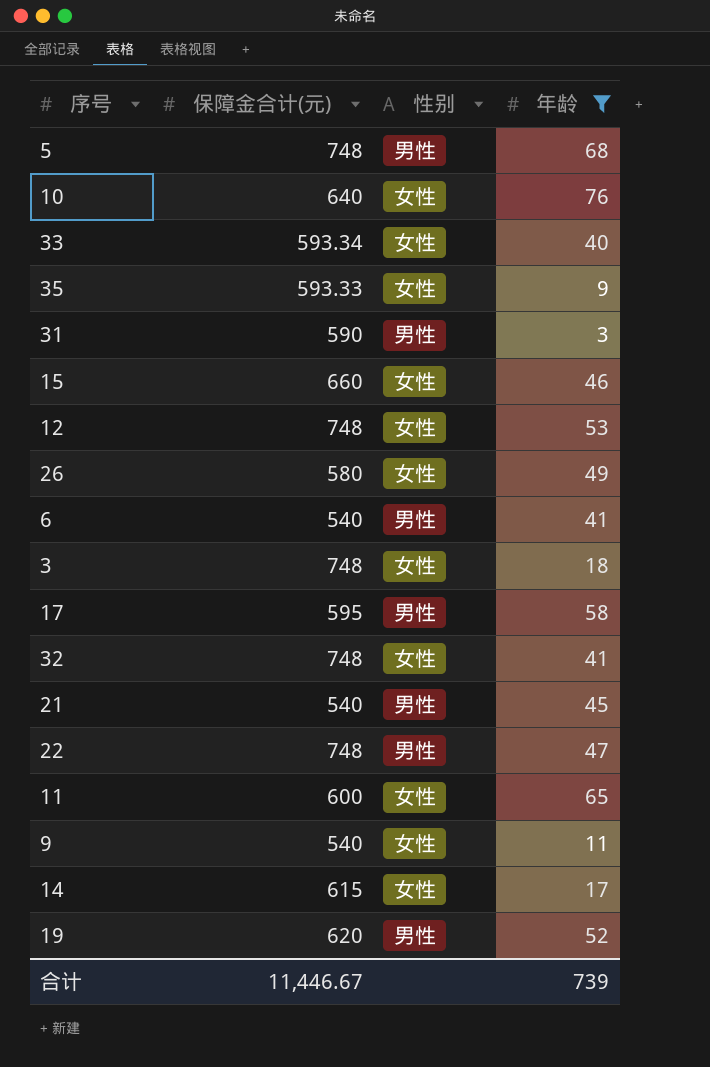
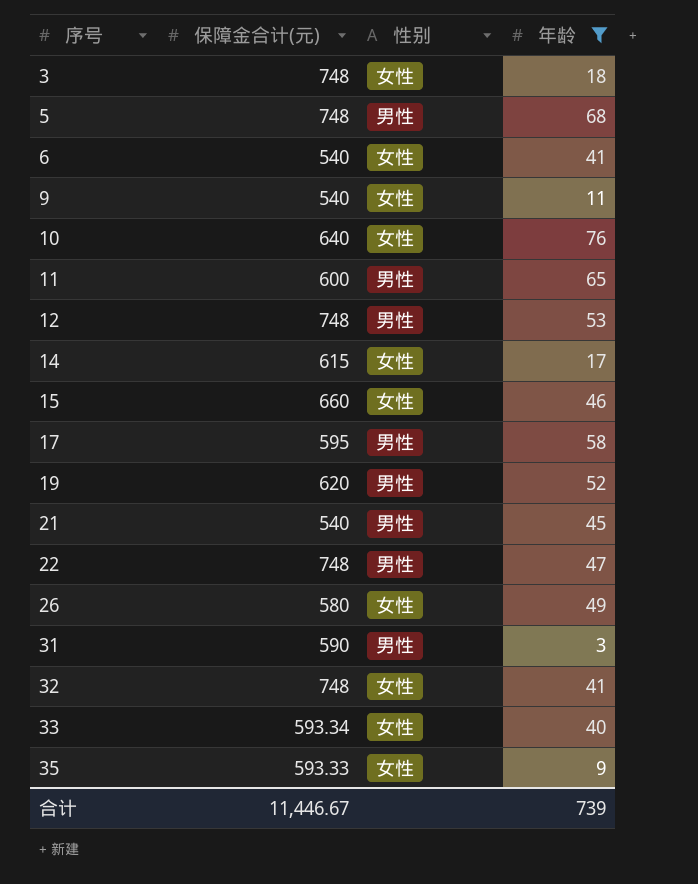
row order: none -> 序号 ascending
6 | 性别: 男性 -> 女性
11 | 性别: 女性 -> 男性
12 | 性别: 女性 -> 男性

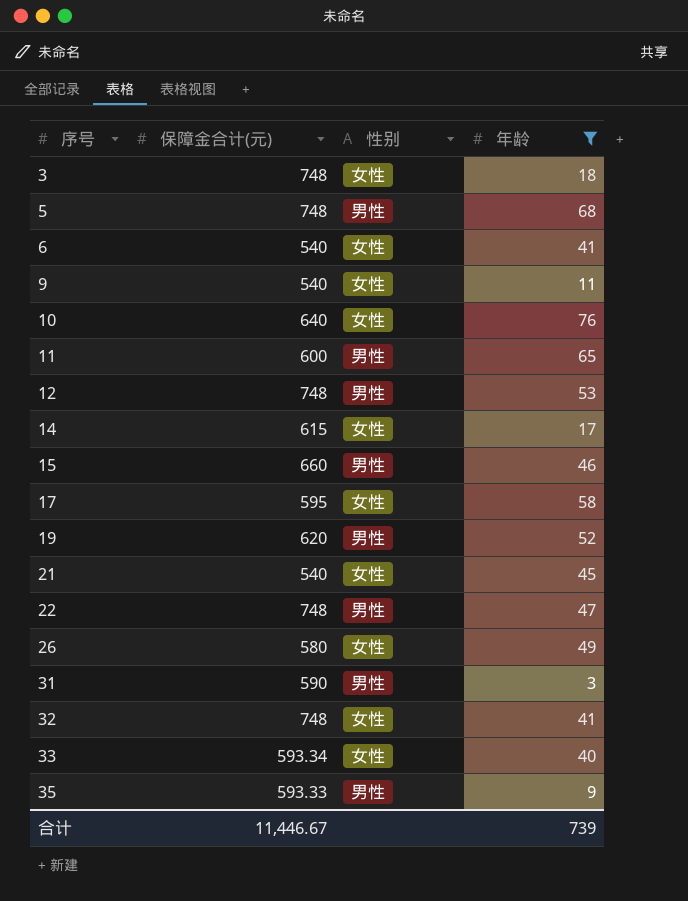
15 | 性别: 女性 -> 男性
17 | 性别: 男性 -> 女性
21 | 性别: 男性 -> 女性
35 | 性别: 女性 -> 男性

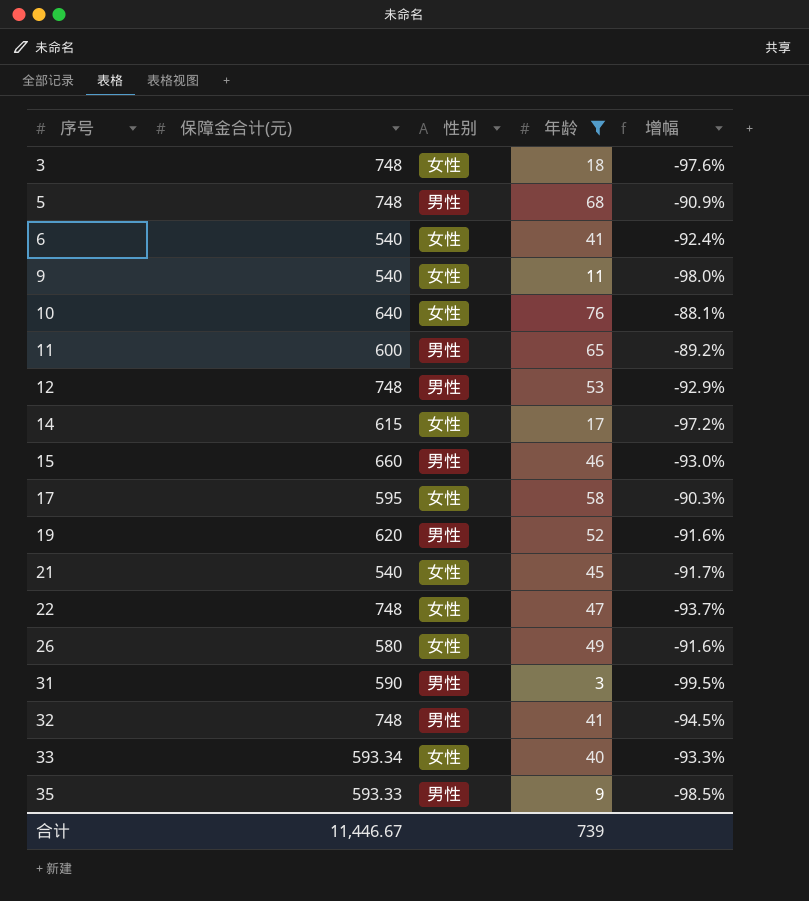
column 增幅 | formula: none -> ([年龄] - [保障金合计(元)]) / [保障金合计(元)]
22 | 性别: 男性 -> 女性
32 | 性别: 女性 -> 男性

